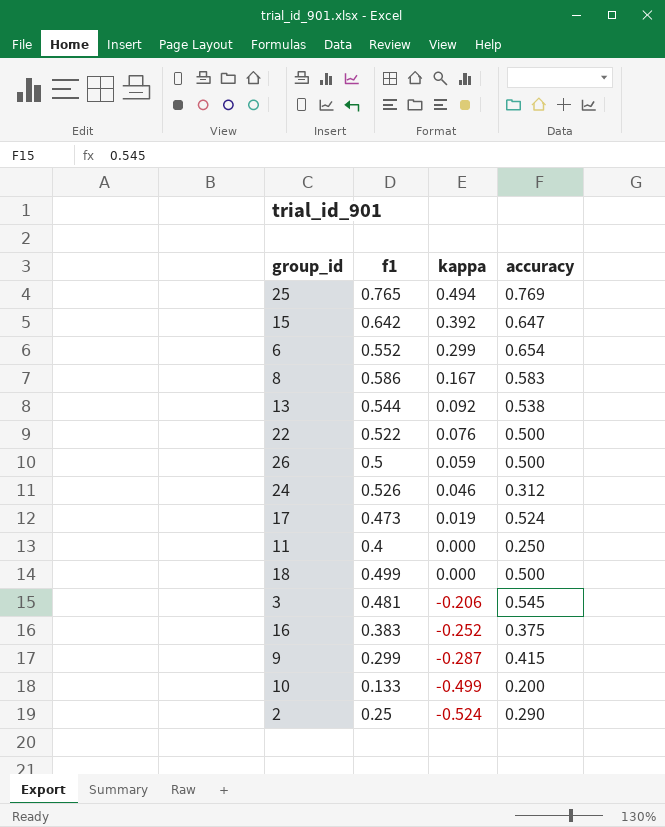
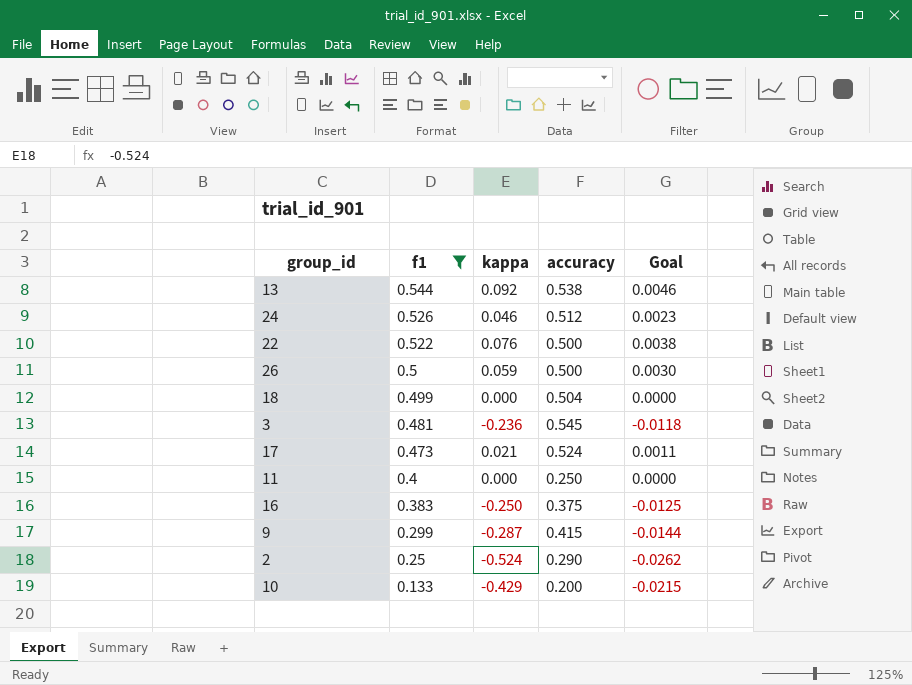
filter: none -> f1 <= 0.544
row order: kappa descending -> f1 descending
column Goal | formula: none -> [kappa] * 0.05
24 | accuracy: 0.312 -> 0.512
18 | accuracy: 0.500 -> 0.504
3 | kappa: -0.206 -> -0.236
17 | kappa: 0.019 -> 0.021
16 | kappa: -0.252 -> -0.250
10 | kappa: -0.499 -> -0.429

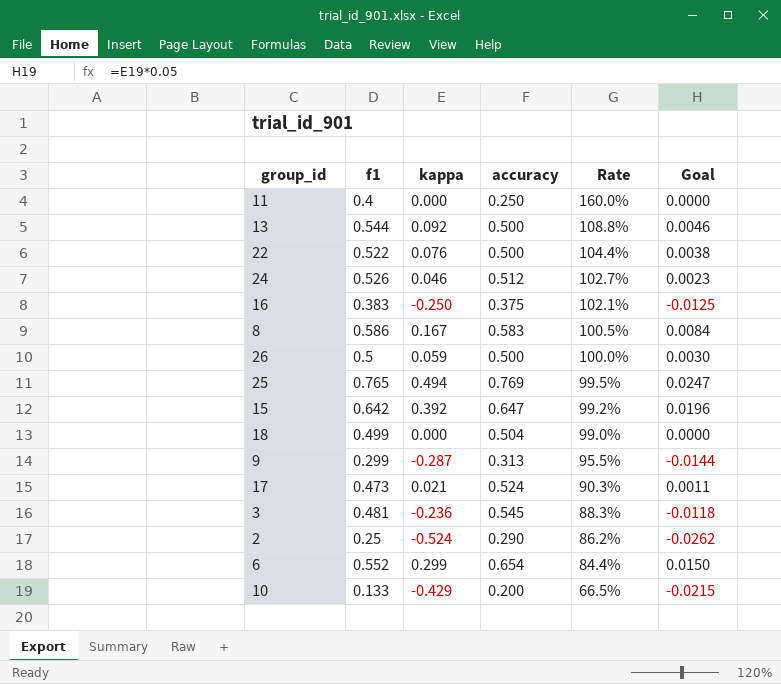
filter: f1 <= 0.544 -> none
row order: f1 descending -> Rate descending
column Rate | formula: none -> [f1] / [accuracy]
13 | accuracy: 0.538 -> 0.500
9 | accuracy: 0.415 -> 0.313

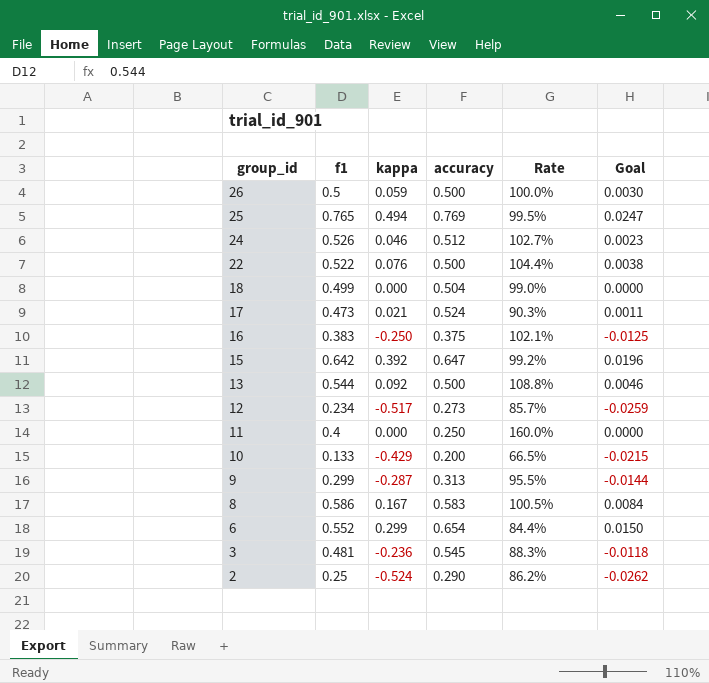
row order: Rate descending -> group_id descending
row 12: none -> 0.234 | -0.517 | 0.273 | 85.7% | -0.0259

